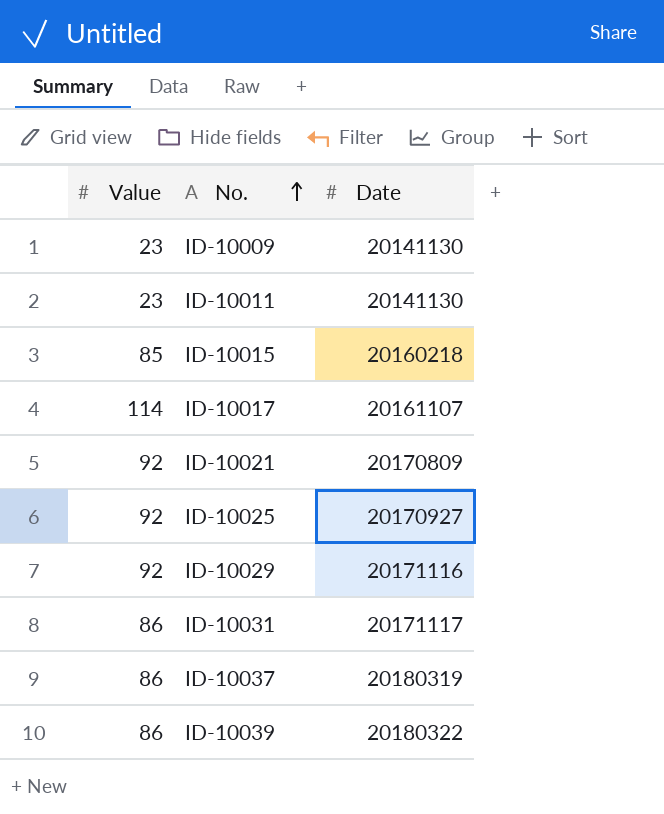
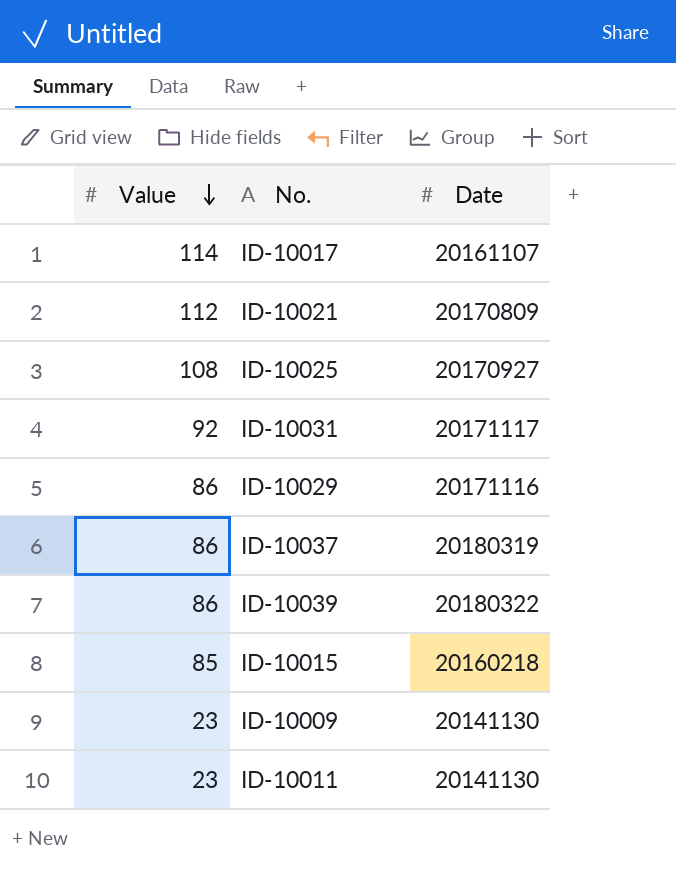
row order: No. ascending -> Value descending
ID-10021 | Value: 92 -> 112
ID-10025 | Value: 92 -> 108
ID-10031 | Value: 86 -> 92
ID-10029 | Value: 92 -> 86

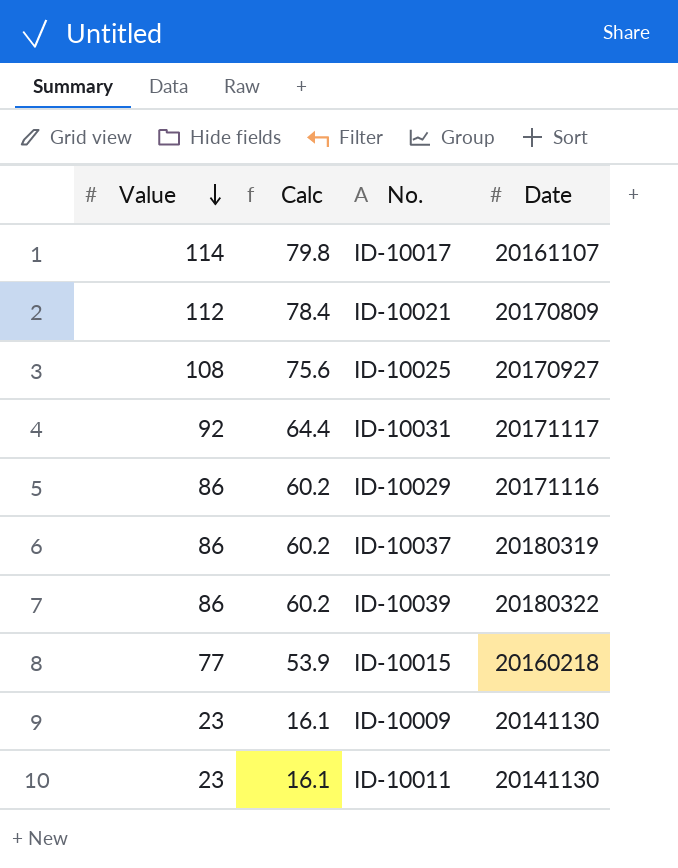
column Calc | formula: none -> [Value] * 0.7
ID-10015 | Value: 85 -> 77

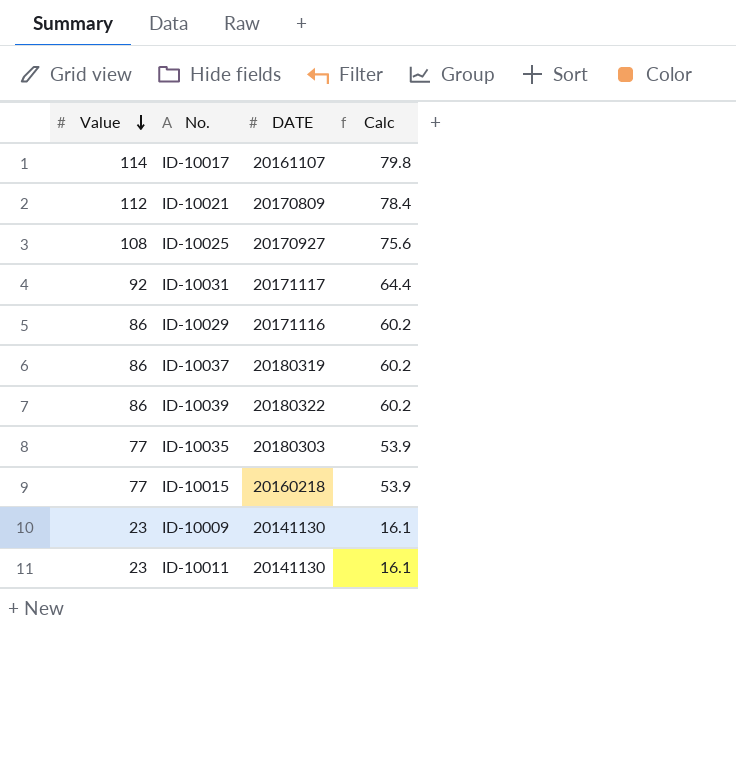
column name: Date -> DATE
column Calc | position: 2 -> 4
row ID-10035: none -> 77 | 20180303 | 53.9

